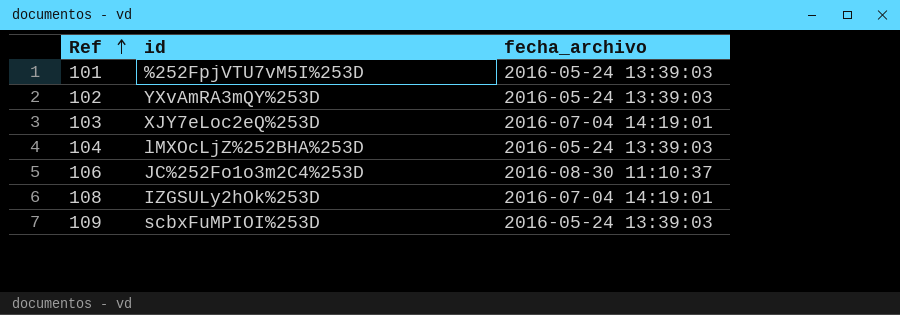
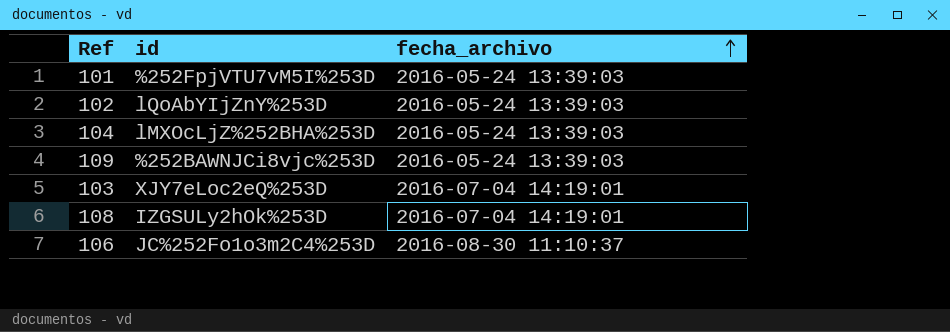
row order: Ref ascending -> fecha_archivo ascending
102 | id: YXvAmRA3mQY%253D -> lQoAbYIjZnY%253D
109 | id: scbxFuMPIOI%253D -> %252BAWNJCi8vjc%253D

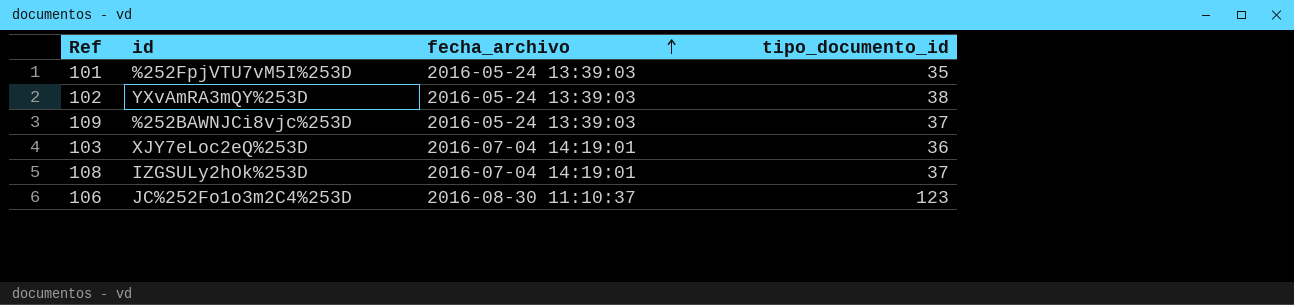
column tipo_documento_id | position: none -> 4
row 104: lMXOcLjZ%252BHA%253D | 2016-05-24 13:39:03 -> none
102 | id: lQoAbYIjZnY%253D -> YXvAmRA3mQY%253D

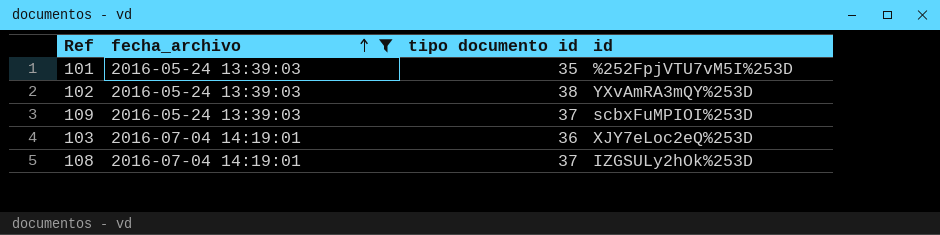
filter: none -> fecha_archivo != 2016-08-30 11:10:37
column name: tipo_documento_id -> tipo documento id
column id | position: 2 -> 4
109 | id: %252BAWNJCi8vjc%253D -> scbxFuMPIOI%253D

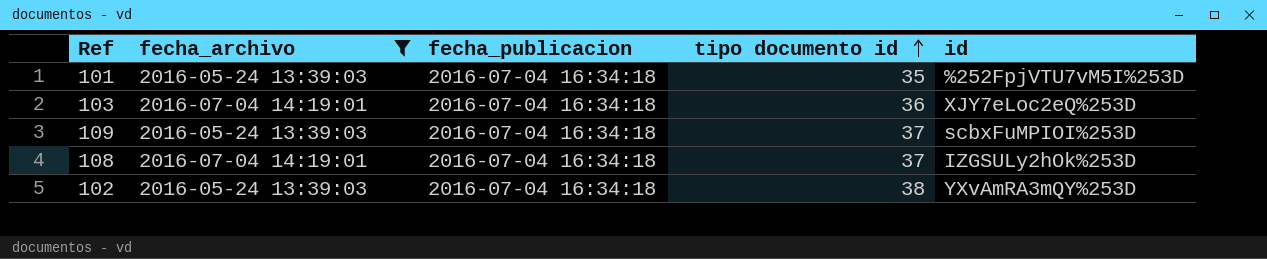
row order: fecha_archivo ascending -> tipo documento id ascending
column fecha_publicacion | position: none -> 3

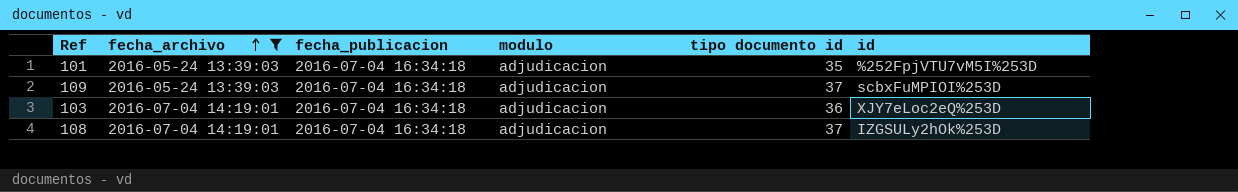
row order: tipo documento id ascending -> fecha_archivo ascending
column modulo | position: none -> 4
row 102: 2016-05-24 13:39:03 | 2016-07-04 16:34:18 | 38 | YXvAmRA3mQY%253D -> none

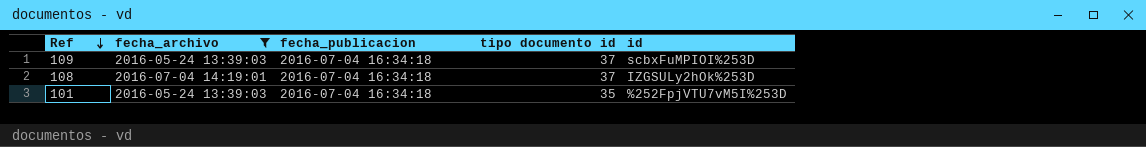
row order: fecha_archivo ascending -> Ref descending
column modulo | position: 4 -> none
row 103: 2016-07-04 14:19:01 | 2016-07-04 16:34:18 | adjudicacion | 36 | XJY7eLoc2eQ%253D -> none

